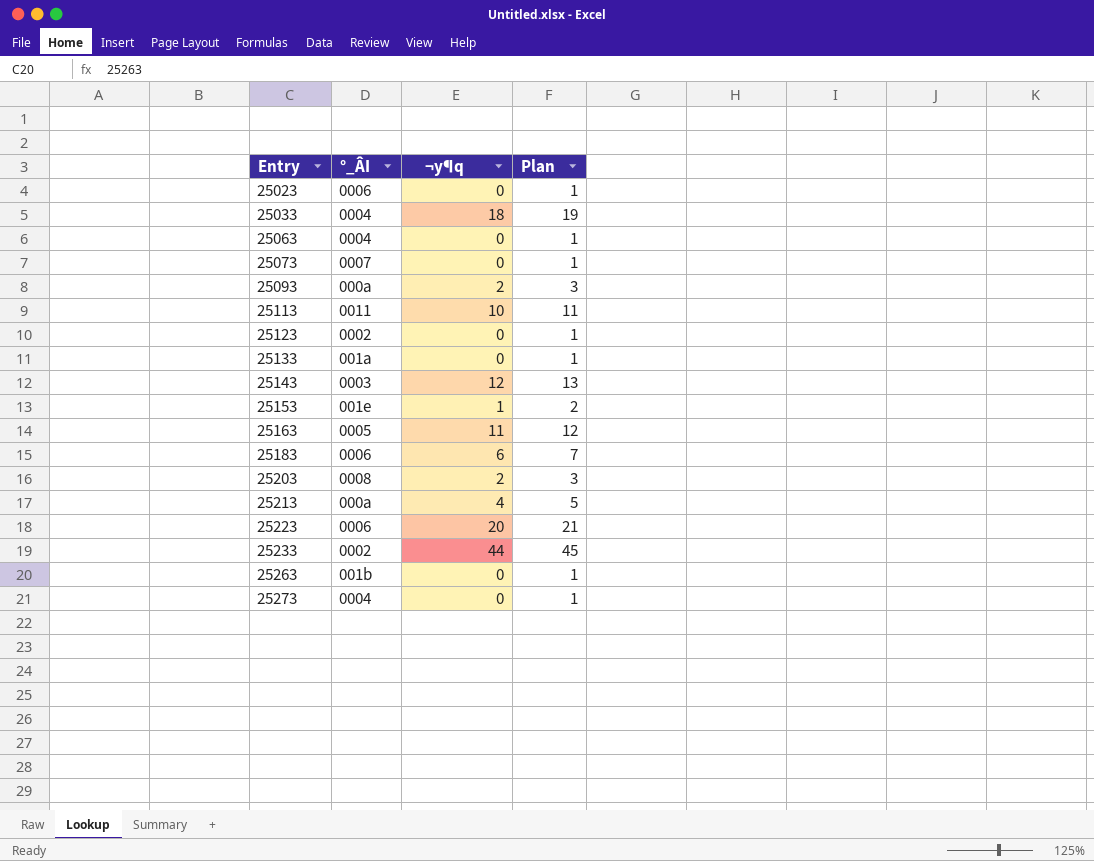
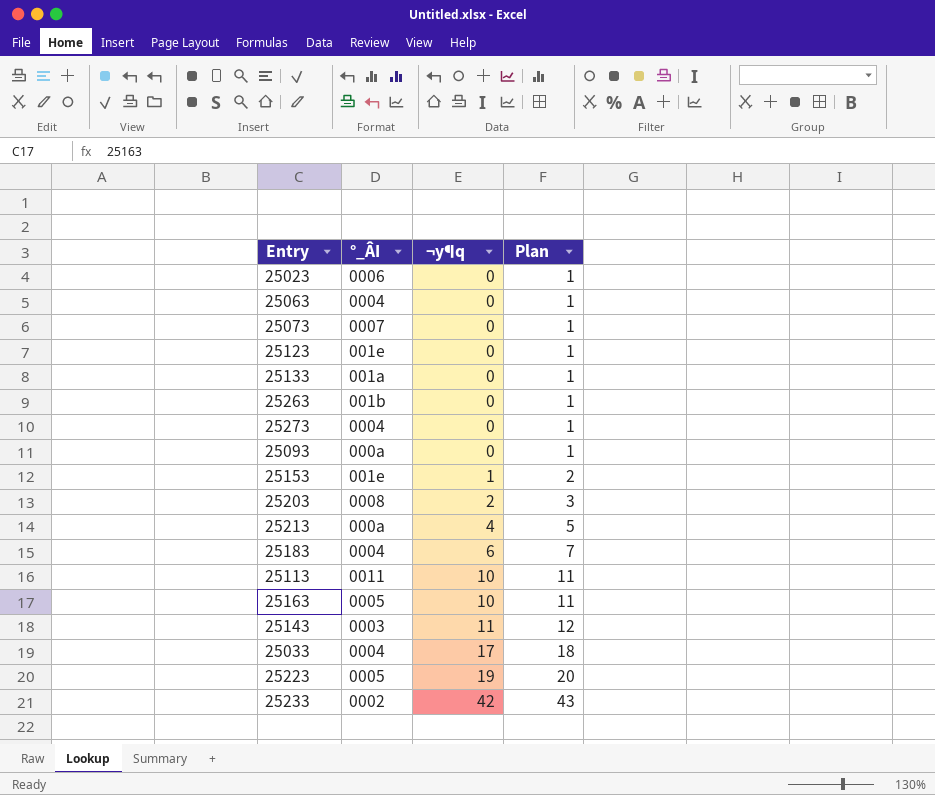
row order: Entry ascending -> ¬y¶q ascending
25123 | °_ÂI: 0002 -> 001e
25093 | ¬y¶q: 2 -> 0
25093 | Plan: 3 -> 1
25183 | °_ÂI: 0006 -> 0004
25163 | ¬y¶q: 11 -> 10
25163 | Plan: 12 -> 11
25143 | ¬y¶q: 12 -> 11
25143 | Plan: 13 -> 12
25033 | ¬y¶q: 18 -> 17
25033 | Plan: 19 -> 18
25223 | °_ÂI: 0006 -> 0005
25223 | ¬y¶q: 20 -> 19
25223 | Plan: 21 -> 20
25233 | ¬y¶q: 44 -> 42
25233 | Plan: 45 -> 43

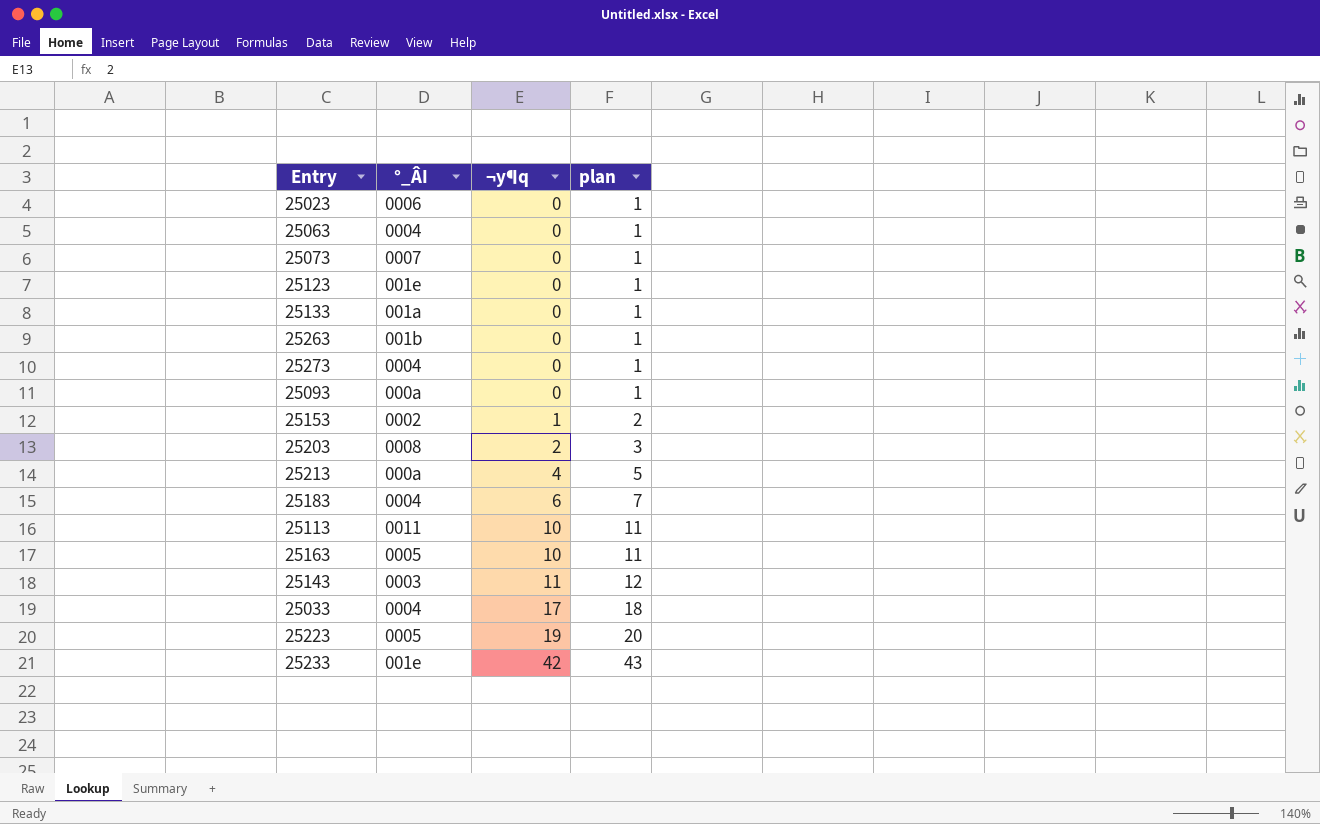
column name: Plan -> plan
25153 | °_ÂI: 001e -> 0002
25233 | °_ÂI: 0002 -> 001e

